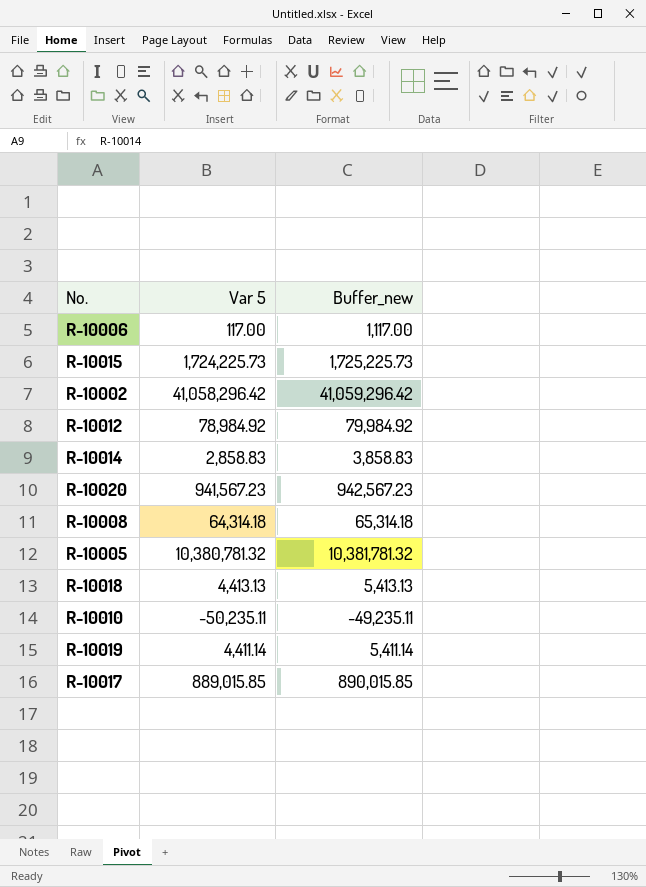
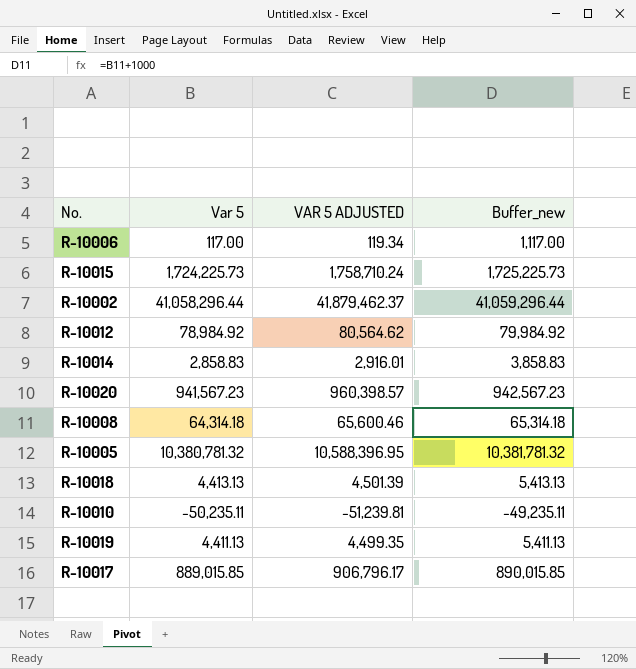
column VAR 5 ADJUSTED | formula: none -> [Var 5] * 1.02
R-10002 | Var 5: 41,058,296.42 -> 41,058,296.44
R-10002 | Buffer_new: 41,059,296.42 -> 41,059,296.44
R-10019 | Var 5: 4,411.14 -> 4,411.13
R-10019 | Buffer_new: 5,411.14 -> 5,411.13

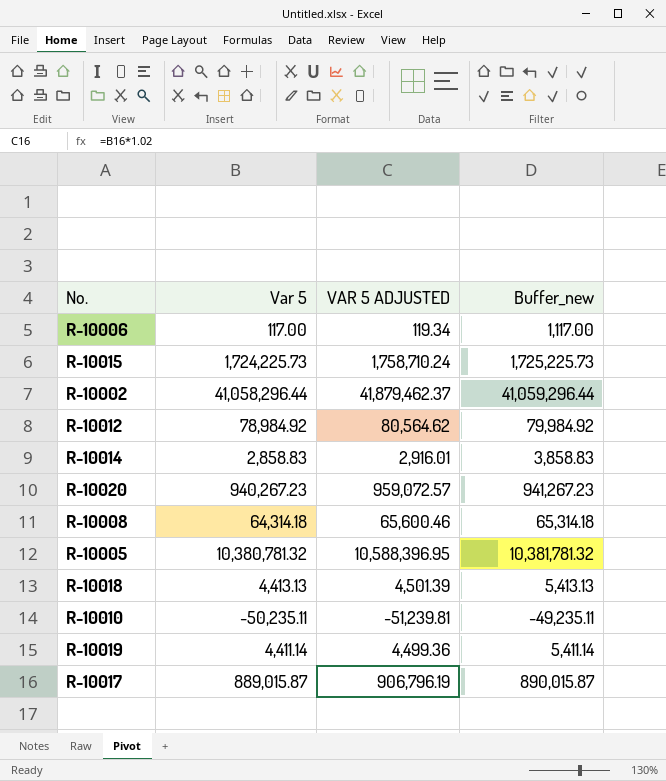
R-10020 | Var 5: 941,567.23 -> 940,267.23
R-10020 | VAR 5 ADJUSTED: 960,398.57 -> 959,072.57
R-10020 | Buffer_new: 942,567.23 -> 941,267.23
R-10019 | Var 5: 4,411.13 -> 4,411.14
R-10019 | VAR 5 ADJUSTED: 4,499.35 -> 4,499.36
R-10019 | Buffer_new: 5,411.13 -> 5,411.14
R-10017 | Var 5: 889,015.85 -> 889,015.87
R-10017 | VAR 5 ADJUSTED: 906,796.17 -> 906,796.19
R-10017 | Buffer_new: 890,015.85 -> 890,015.87

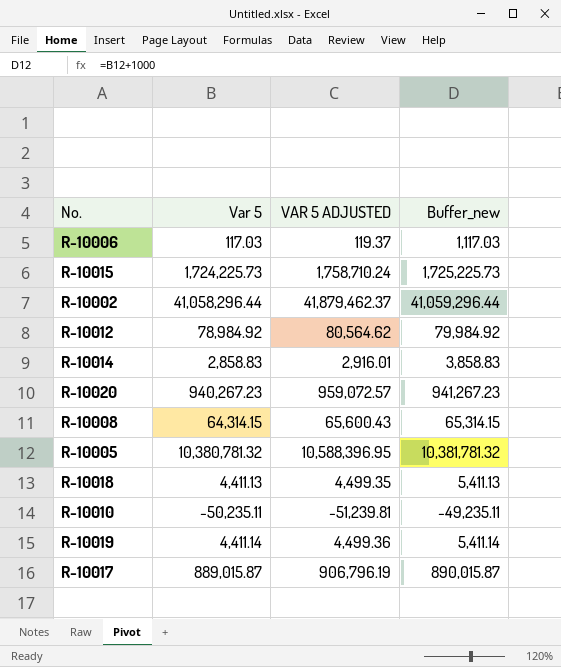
R-10006 | Var 5: 117.00 -> 117.03
R-10006 | VAR 5 ADJUSTED: 119.34 -> 119.37
R-10006 | Buffer_new: 1,117.00 -> 1,117.03
R-10008 | Var 5: 64,314.18 -> 64,314.15
R-10008 | VAR 5 ADJUSTED: 65,600.46 -> 65,600.43
R-10008 | Buffer_new: 65,314.18 -> 65,314.15
R-10018 | Var 5: 4,413.13 -> 4,411.13
R-10018 | VAR 5 ADJUSTED: 4,501.39 -> 4,499.35
R-10018 | Buffer_new: 5,413.13 -> 5,411.13

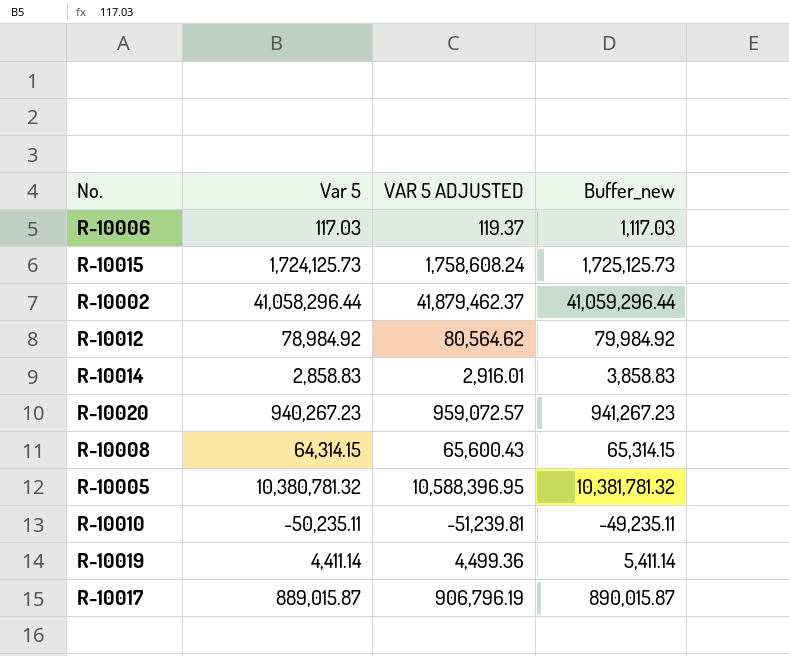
row R-10018: 4,411.13 | 4,499.35 | 5,411.13 -> none
R-10015 | Var 5: 1,724,225.73 -> 1,724,125.73
R-10015 | VAR 5 ADJUSTED: 1,758,710.24 -> 1,758,608.24
R-10015 | Buffer_new: 1,725,225.73 -> 1,725,125.73

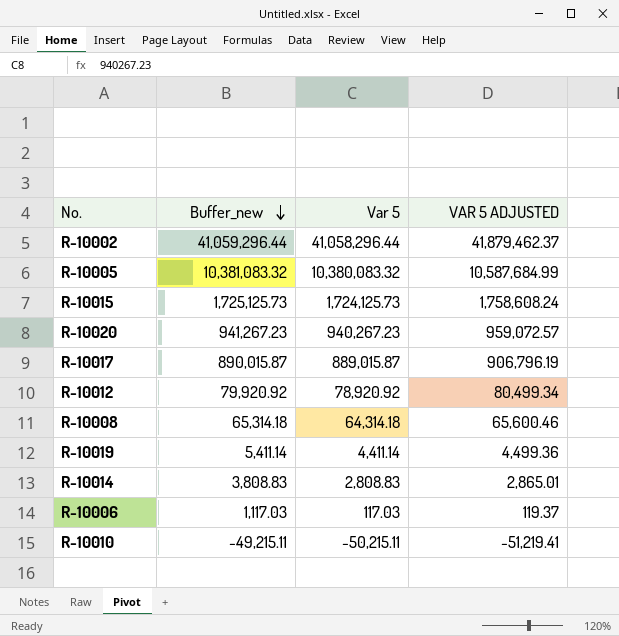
row order: none -> Buffer_new descending
column Buffer_new | position: 4 -> 2
R-10005 | Buffer_new: 10,381,781.32 -> 10,381,083.32
R-10005 | Var 5: 10,380,781.32 -> 10,380,083.32
R-10005 | VAR 5 ADJUSTED: 10,588,396.95 -> 10,587,684.99
R-10012 | Buffer_new: 79,984.92 -> 79,920.92
R-10012 | Var 5: 78,984.92 -> 78,920.92
R-10012 | VAR 5 ADJUSTED: 80,564.62 -> 80,499.34
R-10008 | Buffer_new: 65,314.15 -> 65,314.18
R-10008 | Var 5: 64,314.15 -> 64,314.18
R-10008 | VAR 5 ADJUSTED: 65,600.43 -> 65,600.46
R-10014 | Buffer_new: 3,858.83 -> 3,808.83
R-10014 | Var 5: 2,858.83 -> 2,808.83
R-10014 | VAR 5 ADJUSTED: 2,916.01 -> 2,865.01
R-10010 | Buffer_new: -49,235.11 -> -49,215.11
R-10010 | Var 5: -50,235.11 -> -50,215.11
R-10010 | VAR 5 ADJUSTED: -51,239.81 -> -51,219.41

